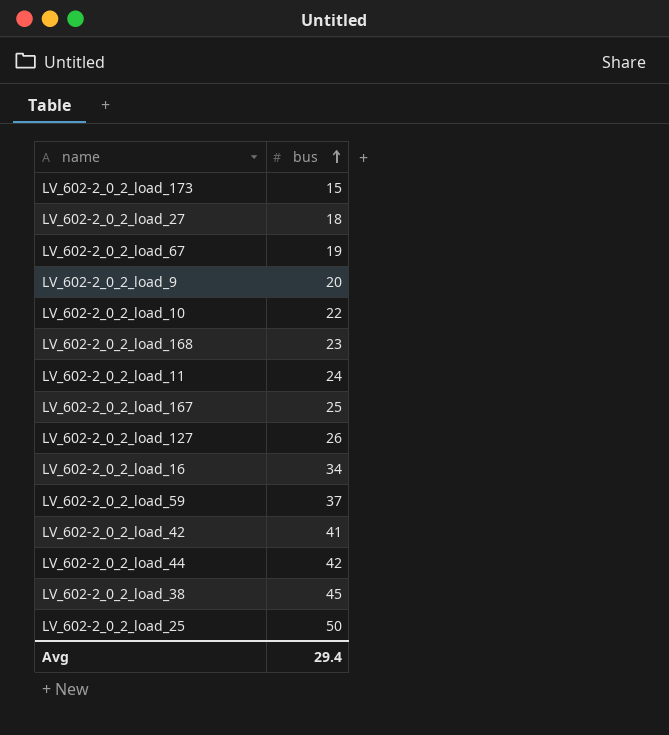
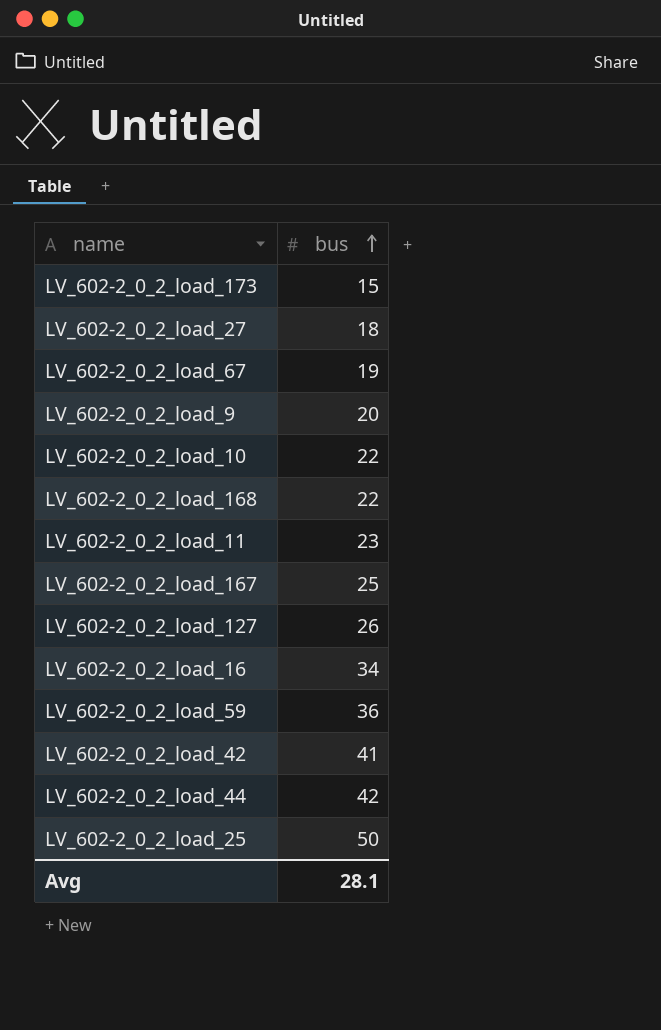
row LV_602-2_0_2_load_38: 45 -> none
LV_602-2_0_2_load_168 | bus: 23 -> 22
LV_602-2_0_2_load_11 | bus: 24 -> 23
LV_602-2_0_2_load_59 | bus: 37 -> 36
Avg | bus: 29.4 -> 28.1

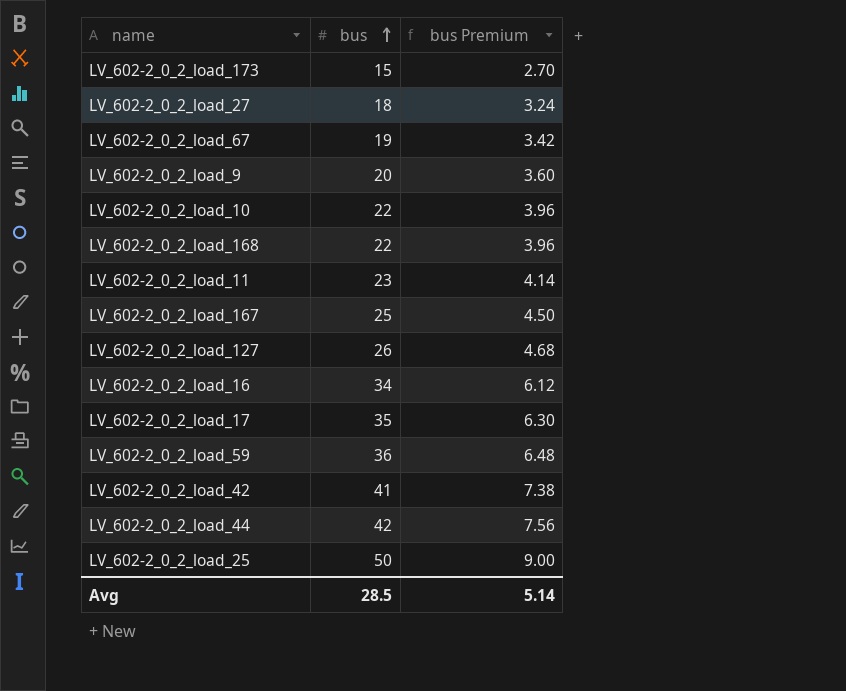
column bus Premium | formula: none -> [bus] * 0.18
row LV_602-2_0_2_load_17: none -> 35 | 6.30
Avg | bus: 28.1 -> 28.5

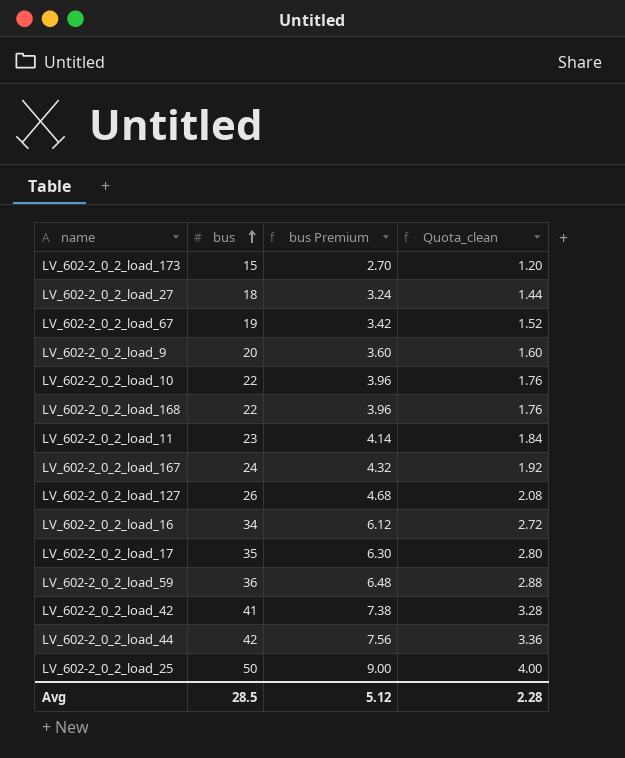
column Quota_clean | formula: none -> [bus] * 0.08
LV_602-2_0_2_load_167 | bus: 25 -> 24
LV_602-2_0_2_load_167 | bus Premium: 4.50 -> 4.32
Avg | bus Premium: 5.14 -> 5.12

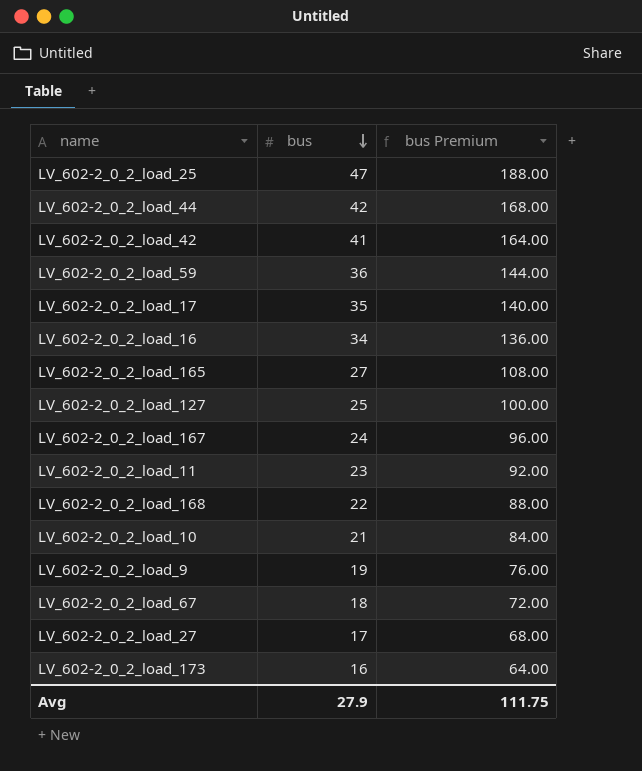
row order: bus ascending -> bus descending
column Quota_clean | formula: [bus] * 0.08 -> none
column bus Premium | formula: [bus] * 0.18 -> [bus] * 4
LV_602-2_0_2_load_25 | bus: 50 -> 47
row LV_602-2_0_2_load_165: none -> 27 | 108.00
LV_602-2_0_2_load_127 | bus: 26 -> 25
LV_602-2_0_2_load_10 | bus: 22 -> 21
LV_602-2_0_2_load_9 | bus: 20 -> 19
LV_602-2_0_2_load_67 | bus: 19 -> 18
LV_602-2_0_2_load_27 | bus: 18 -> 17
LV_602-2_0_2_load_173 | bus: 15 -> 16
Avg | bus: 28.5 -> 27.9
Avg | bus Premium: 5.12 -> 111.75

